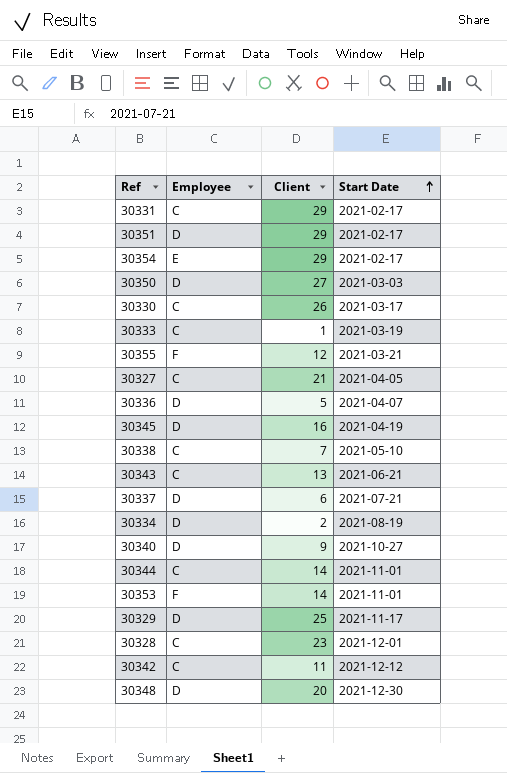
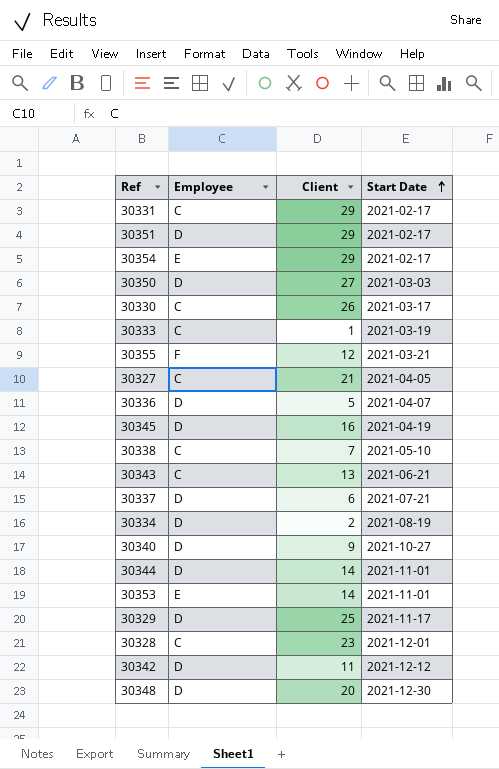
30344 | Employee: C -> D
30353 | Employee: F -> E
30342 | Employee: C -> D

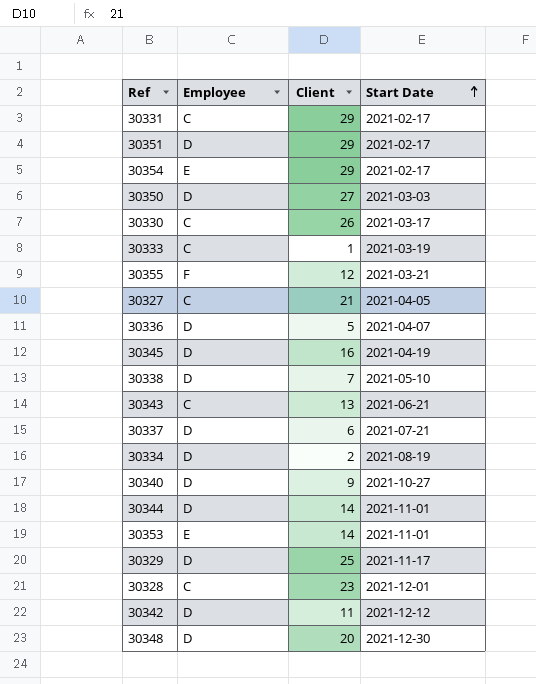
30338 | Employee: C -> D

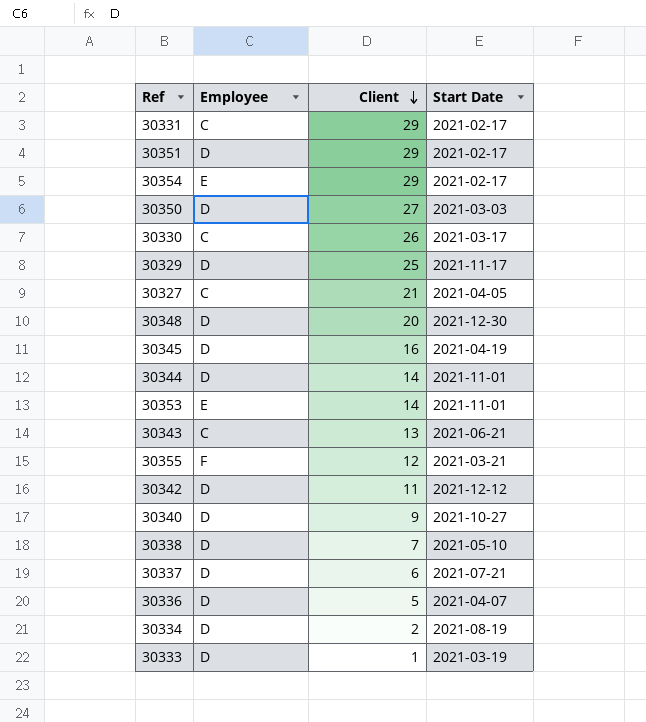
row order: Start Date ascending -> Client descending
row 30328: C | 23 | 2021-12-01 -> none
30333 | Employee: C -> D

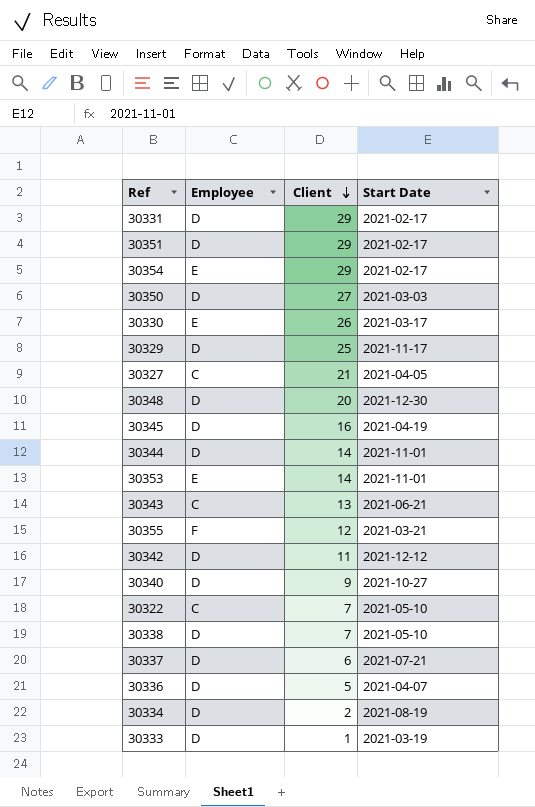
30331 | Employee: C -> D
30330 | Employee: C -> E
row 30322: none -> C | 7 | 2021-05-10

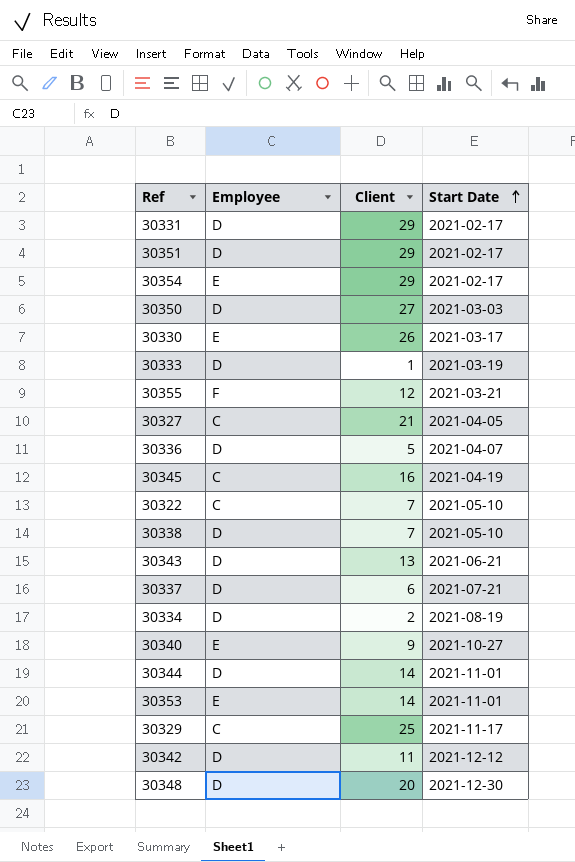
row order: Client descending -> Start Date ascending
30345 | Employee: D -> C
30343 | Employee: C -> D
30340 | Employee: D -> E
30329 | Employee: D -> C

